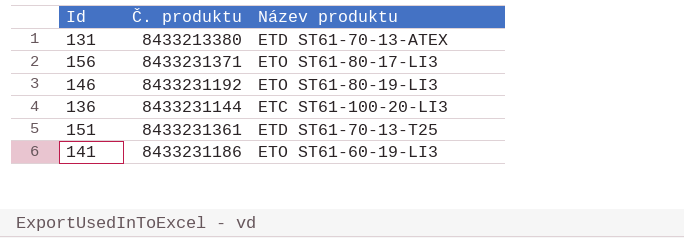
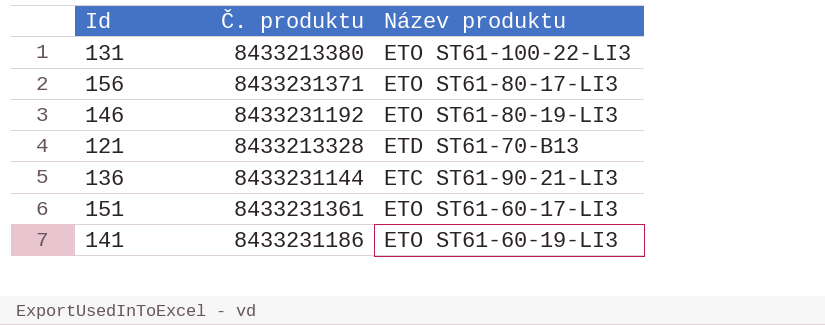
131 | Název produktu: ETD ST61-70-13-ATEX -> ETO ST61-100-22-LI3
row 121: none -> 8433213328 | ETD ST61-70-B13
136 | Název produktu: ETC ST61-100-20-LI3 -> ETC ST61-90-21-LI3
151 | Název produktu: ETD ST61-70-13-T25 -> ETO ST61-60-17-LI3

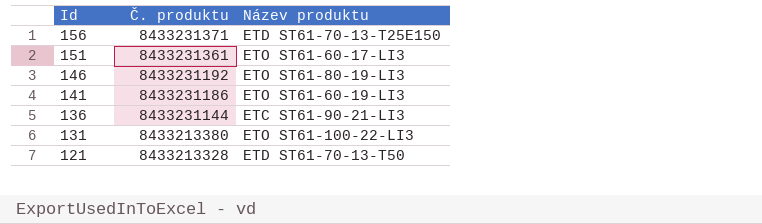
row order: none -> Id descending
156 | Název produktu: ETO ST61-80-17-LI3 -> ETD ST61-70-13-T25E150
121 | Název produktu: ETD ST61-70-B13 -> ETD ST61-70-13-T50

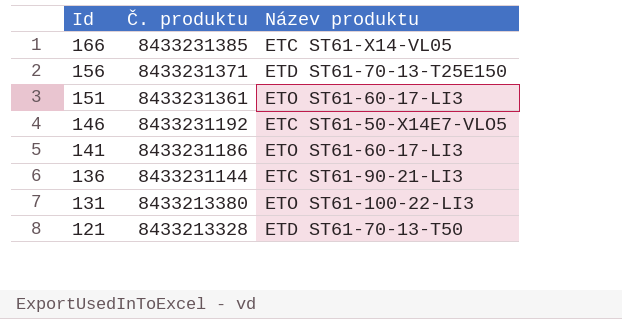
row 166: none -> 8433231385 | ETC ST61-X14-VL05
146 | Název produktu: ETO ST61-80-19-LI3 -> ETC ST61-50-X14E7-VLO5
141 | Název produktu: ETO ST61-60-19-LI3 -> ETO ST61-60-17-LI3

